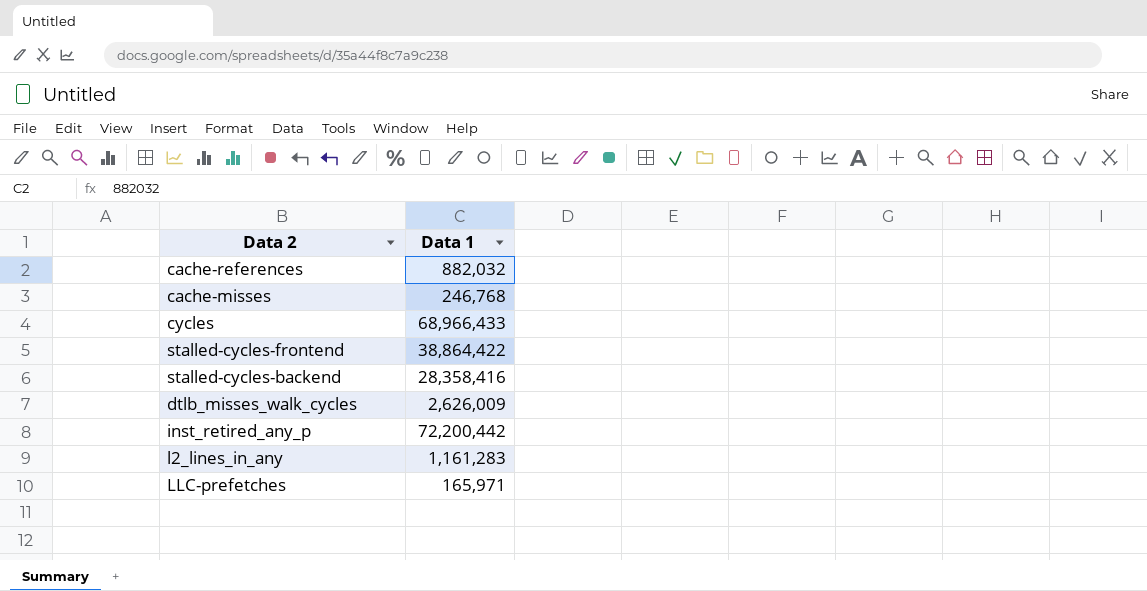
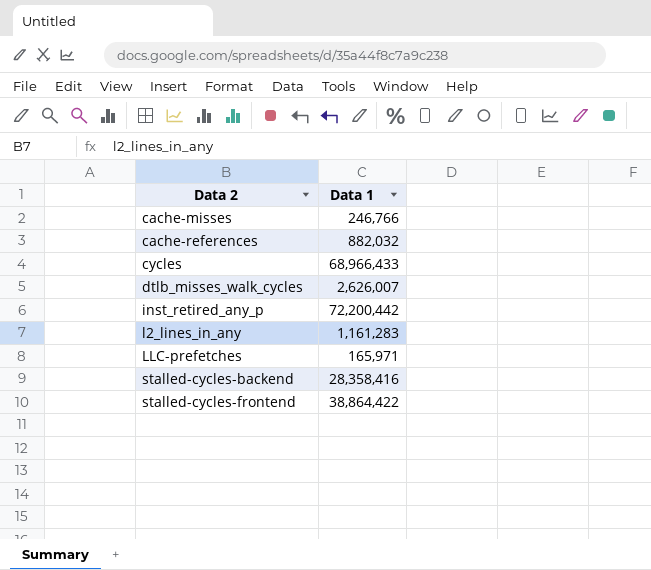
row order: none -> Data 2 ascending
cache-misses | Data 1: 246,768 -> 246,766
dtlb_misses_walk_cycles | Data 1: 2,626,009 -> 2,626,007

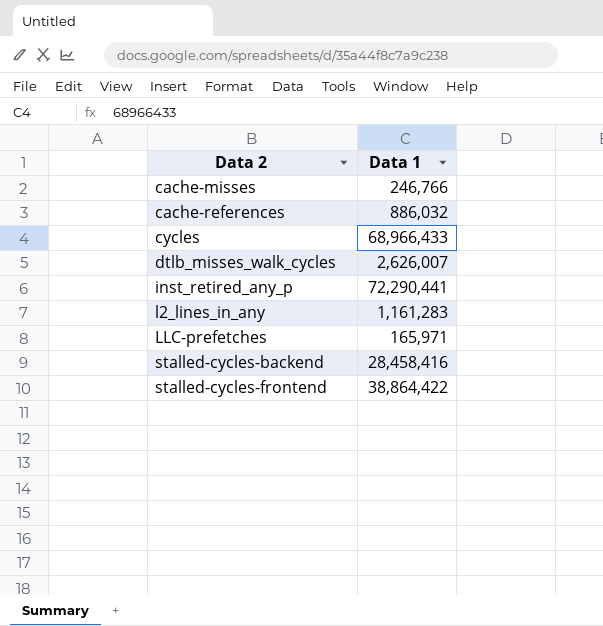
cache-references | Data 1: 882,032 -> 886,032
inst_retired_any_p | Data 1: 72,200,442 -> 72,290,441
stalled-cycles-backend | Data 1: 28,358,416 -> 28,458,416

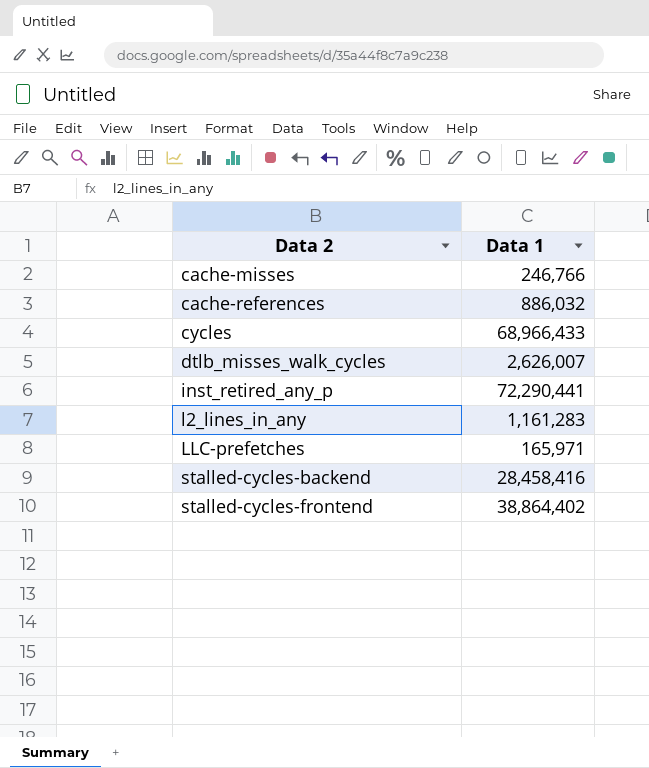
stalled-cycles-frontend | Data 1: 38,864,422 -> 38,864,402

